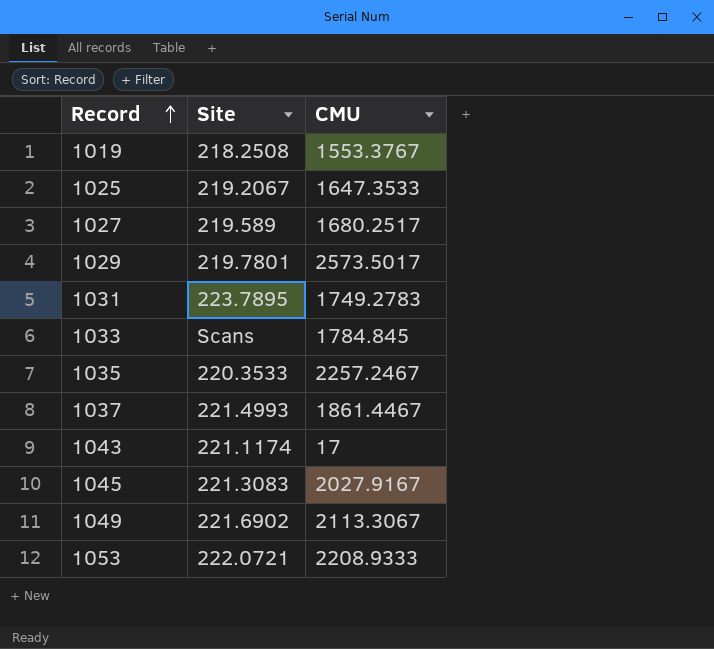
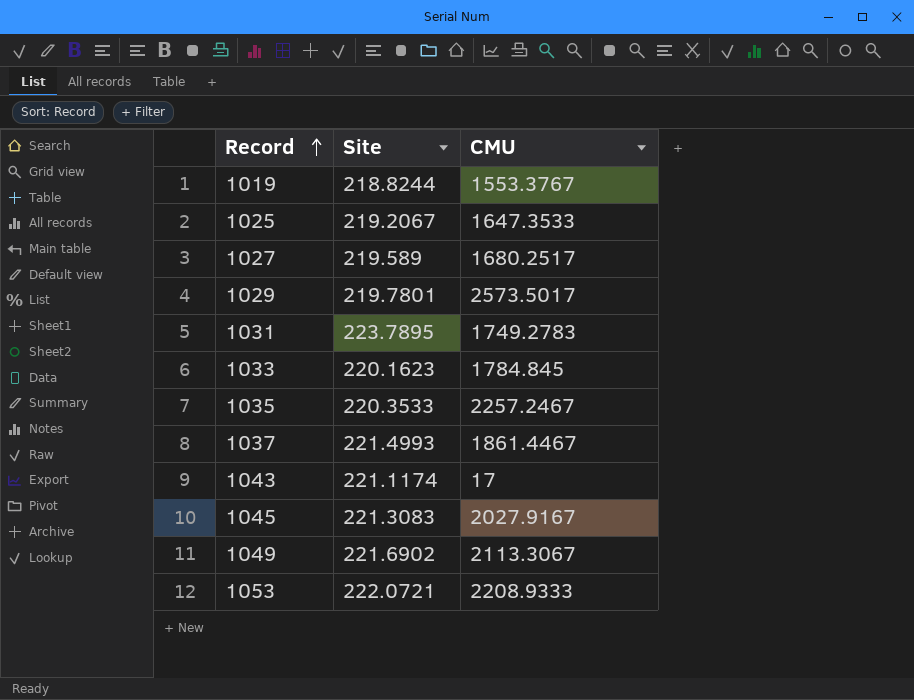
1019 | Site: 218.2508 -> 218.8244
1033 | Site: Scans -> 220.1623

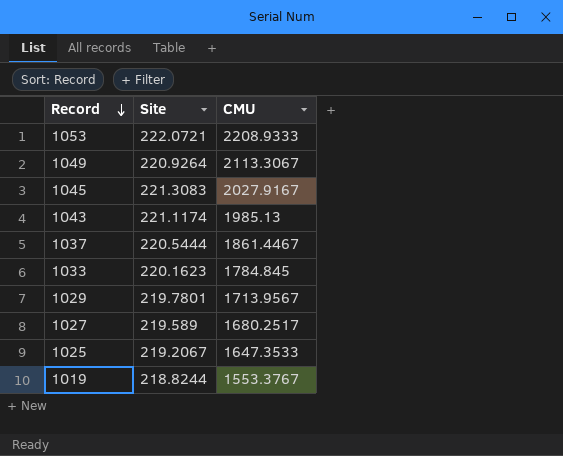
row order: Record ascending -> Record descending
row 1031: 223.7895 | 1749.2783 -> none
row 1035: 220.3533 | 2257.2467 -> none
1049 | Site: 221.6902 -> 220.9264
1043 | CMU: 17 -> 1985.13
1037 | Site: 221.4993 -> 220.5444
1029 | CMU: 2573.5017 -> 1713.9567

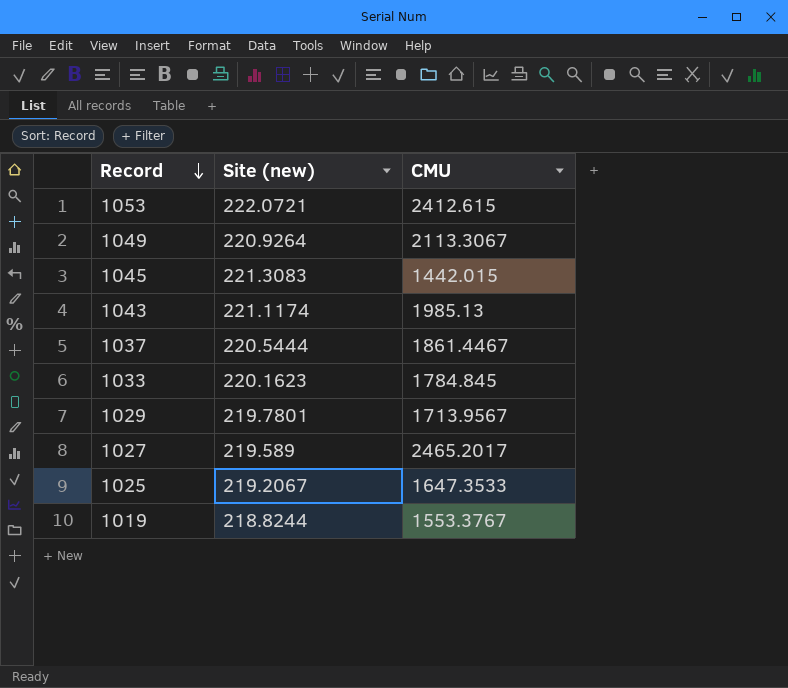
column name: Site -> Site (new)
1053 | CMU: 2208.9333 -> 2412.615
1045 | CMU: 2027.9167 -> 1442.015
1027 | CMU: 1680.2517 -> 2465.2017

